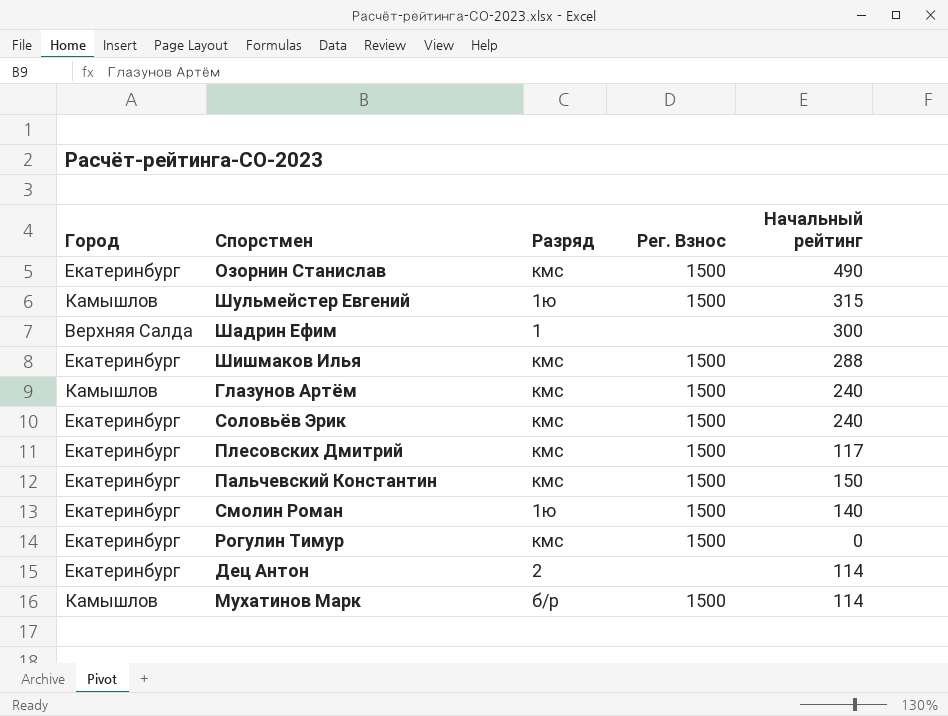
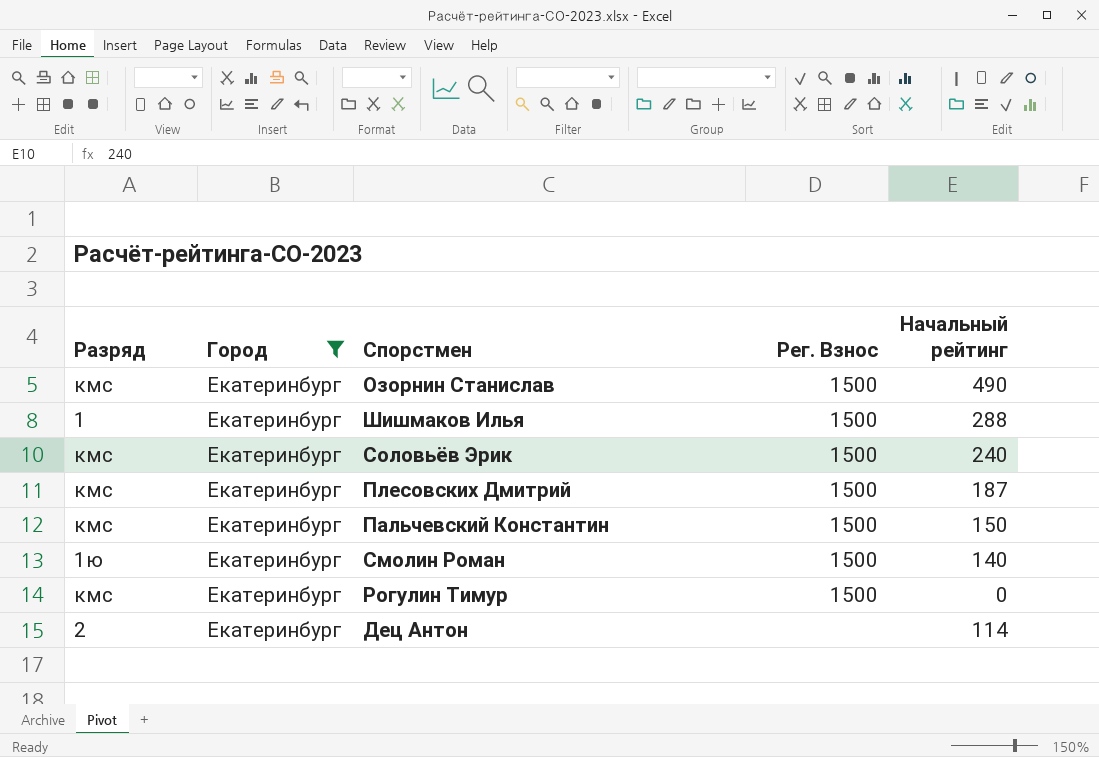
filter: none -> Город = Екатеринбург
column Разряд | position: 3 -> 1
Шишмаков Илья | Разряд: кмс -> 1
Плесовских Дмитрий | Начальный рейтинг: 117 -> 187

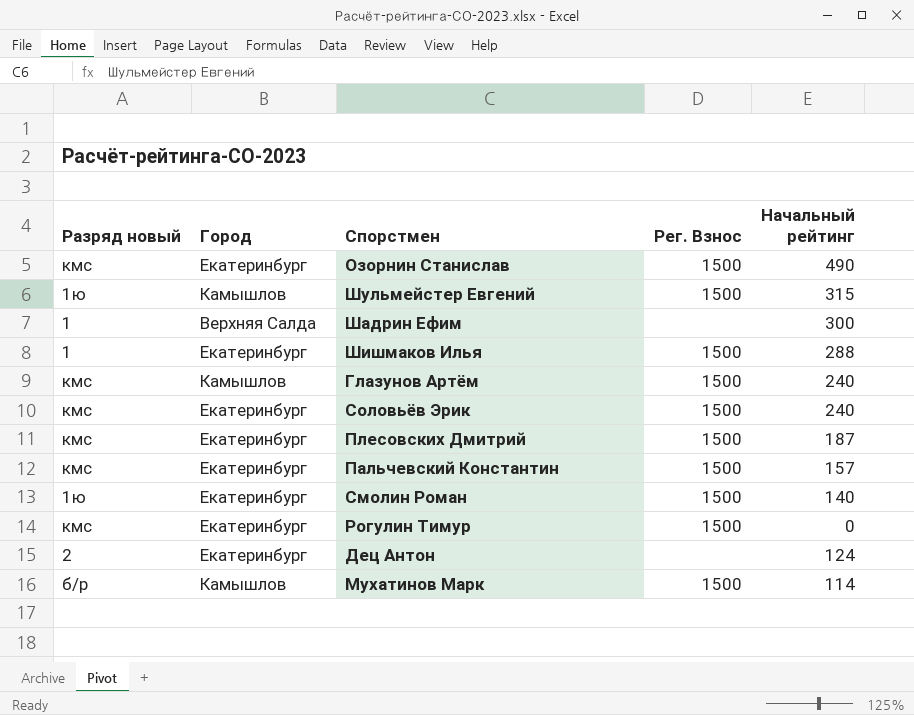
filter: Город = Екатеринбург -> none
column name: Разряд -> Разряд новый
Пальчевский Константин | Начальный рейтинг: 150 -> 157
Дец Антон | Начальный рейтинг: 114 -> 124

